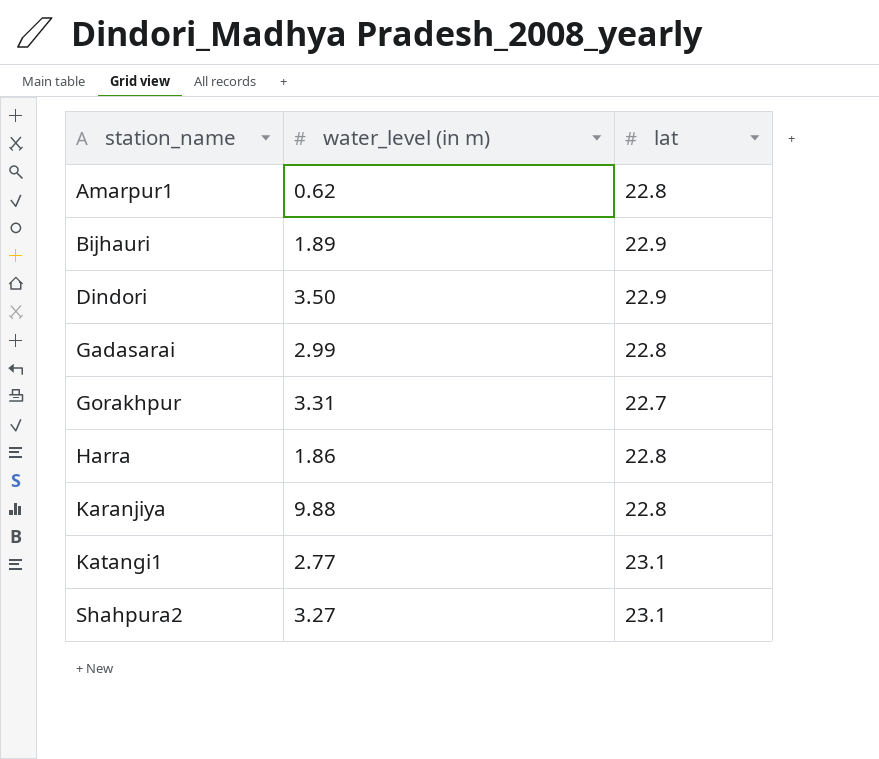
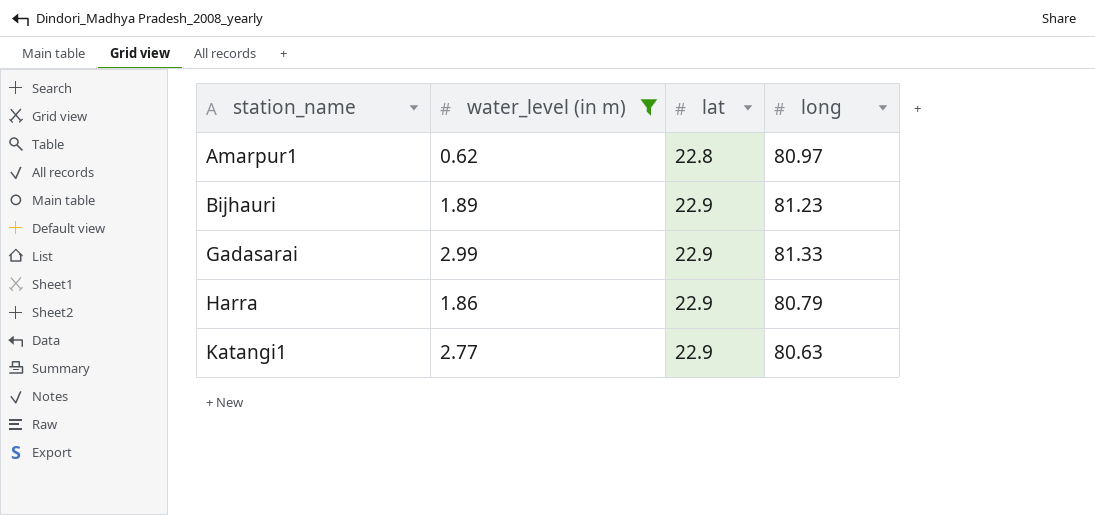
filter: none -> water_level (in m) <= 2.99
column long | position: none -> 4
Gadasarai | lat: 22.8 -> 22.9
Harra | lat: 22.8 -> 22.9
Katangi1 | lat: 23.1 -> 22.9

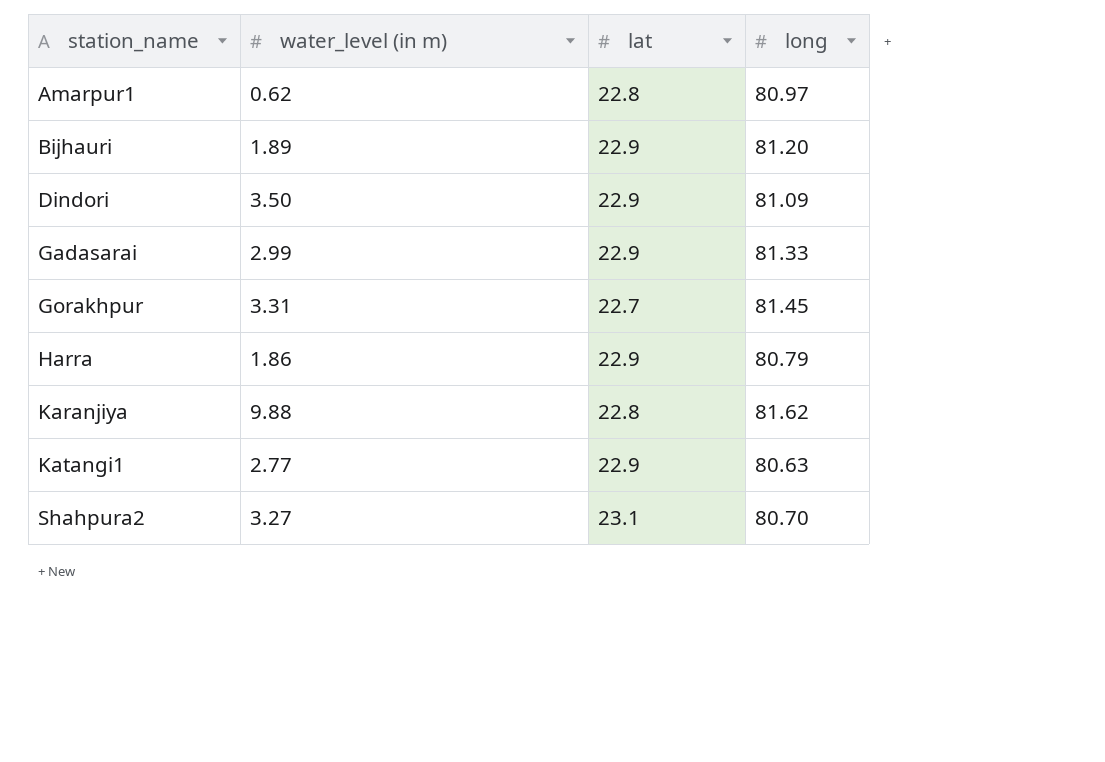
filter: water_level (in m) <= 2.99 -> none
Bijhauri | long: 81.23 -> 81.20

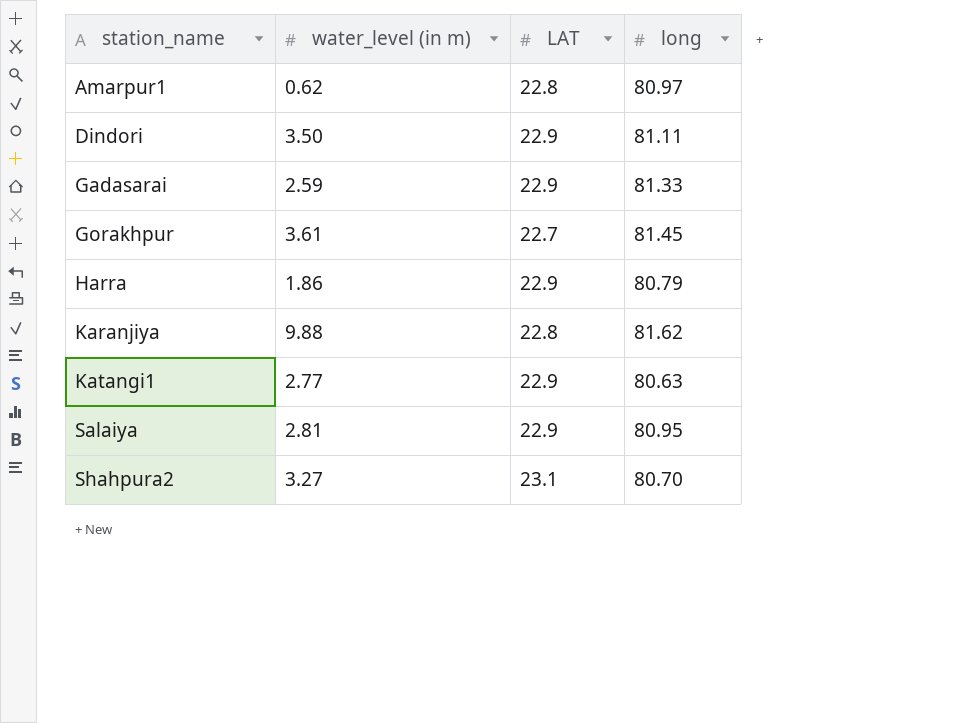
column name: lat -> LAT
row Bijhauri: 1.89 | 22.9 | 81.20 -> none
Dindori | long: 81.09 -> 81.11
Gadasarai | water_level (in m): 2.99 -> 2.59
Gorakhpur | water_level (in m): 3.31 -> 3.61
row Salaiya: none -> 2.81 | 22.9 | 80.95

